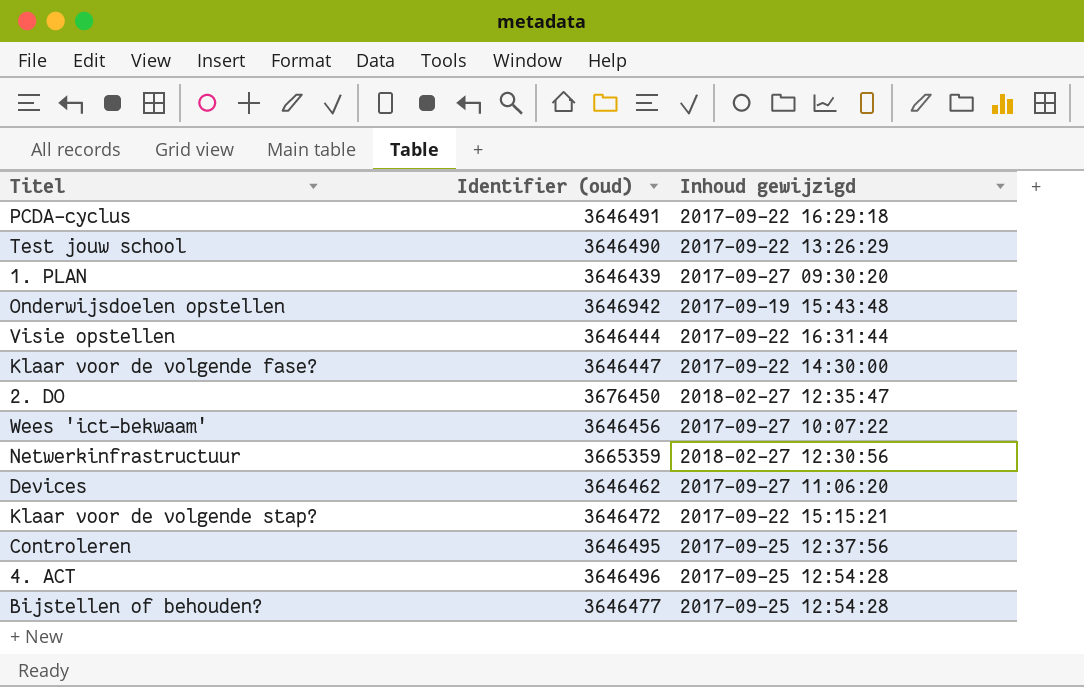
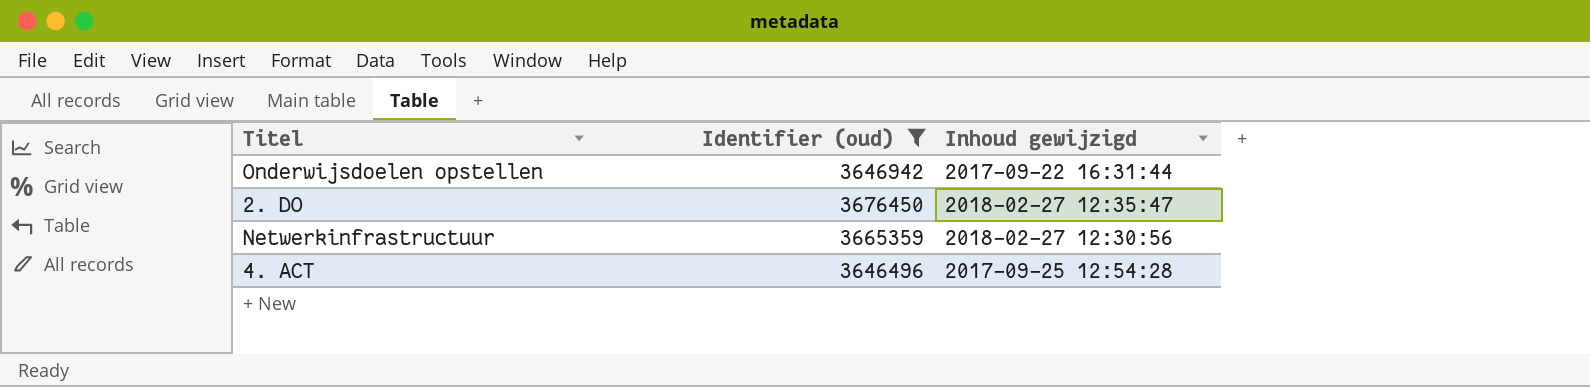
filter: none -> Identifier (oud) >= 3646496
Onderwijsdoelen opstellen | Inhoud gewijzigd: 2017-09-19 15:43:48 -> 2017-09-22 16:31:44

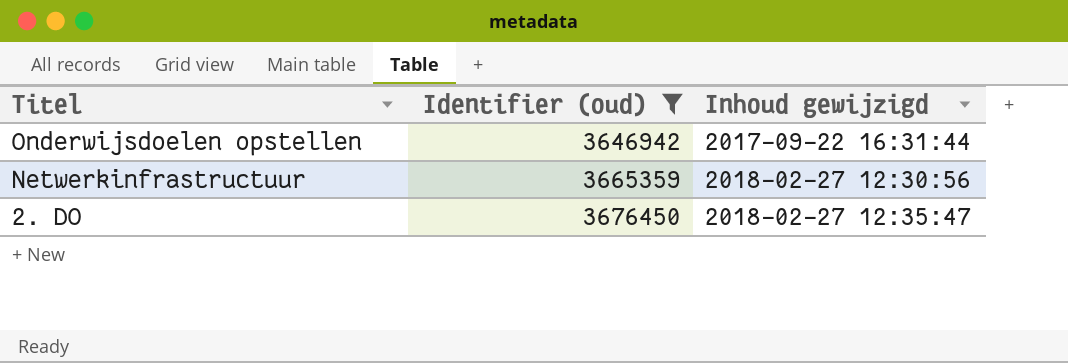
row order: none -> Titel descending
row 4. ACT: 3646496 | 2017-09-25 12:54:28 -> none

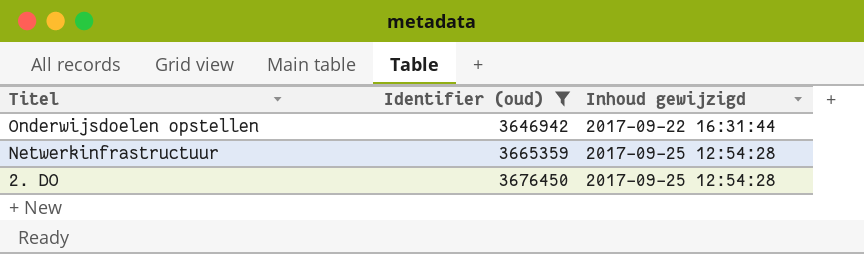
Netwerkinfrastructuur | Inhoud gewijzigd: 2018-02-27 12:30:56 -> 2017-09-25 12:54:28
2. DO | Inhoud gewijzigd: 2018-02-27 12:35:47 -> 2017-09-25 12:54:28

